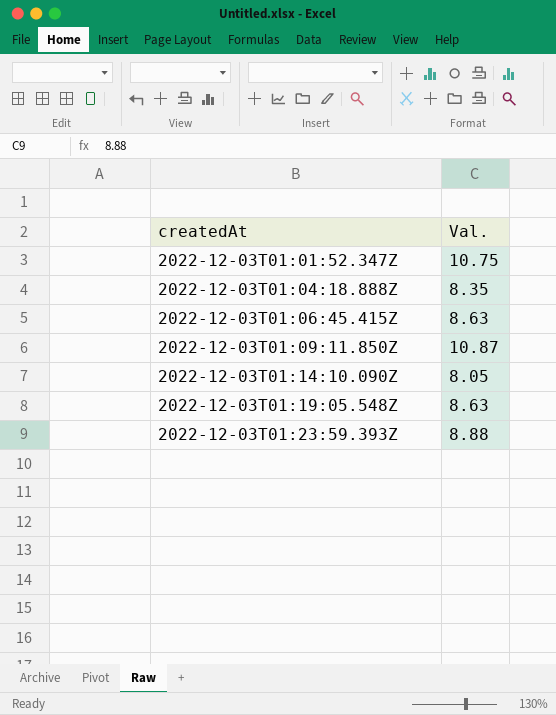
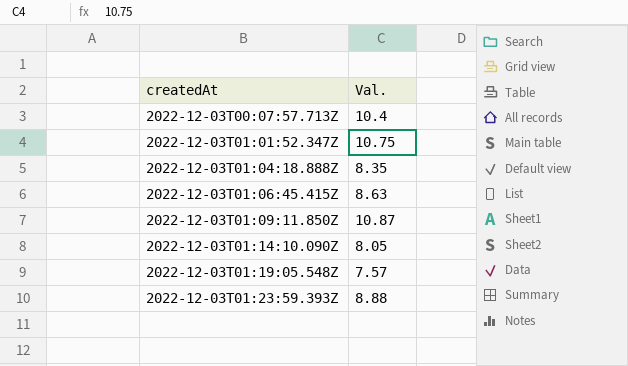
row 2022-12-03T00:07:57.713Z: none -> 10.4
2022-12-03T01:19:05.548Z | Val.: 8.63 -> 7.57

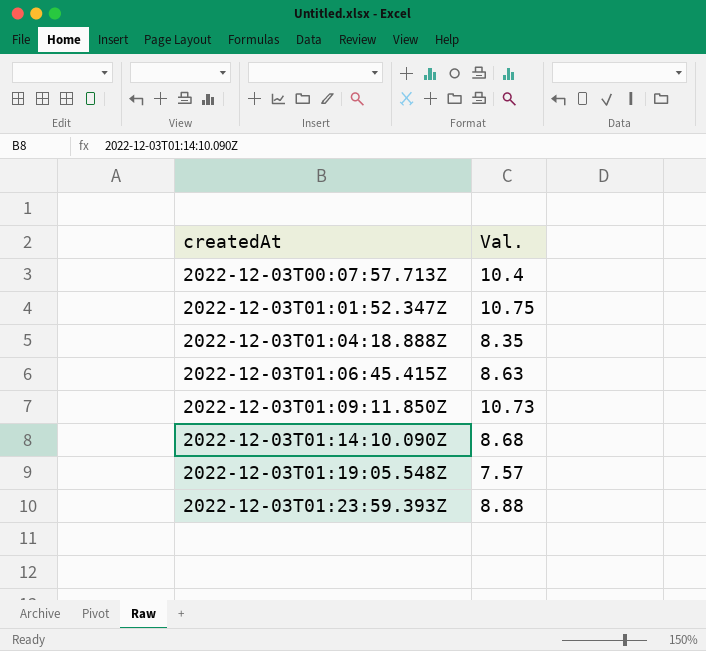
2022-12-03T01:09:11.850Z | Val.: 10.87 -> 10.73
2022-12-03T01:14:10.090Z | Val.: 8.05 -> 8.68

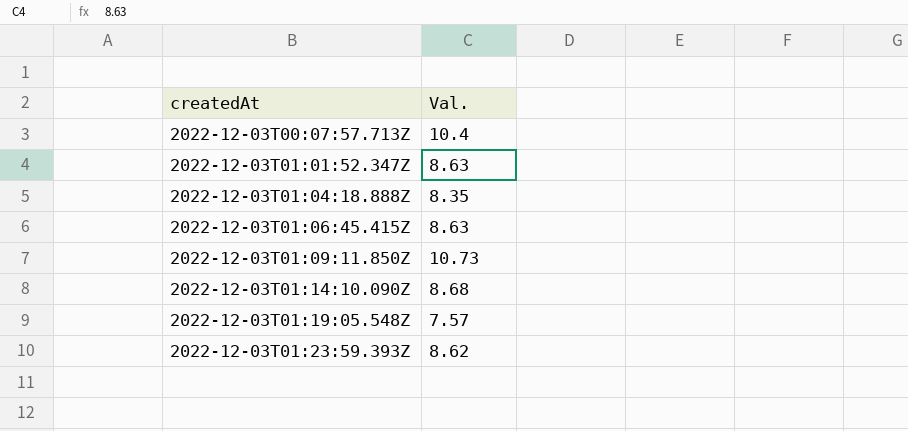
2022-12-03T01:01:52.347Z | Val.: 10.75 -> 8.63
2022-12-03T01:23:59.393Z | Val.: 8.88 -> 8.62

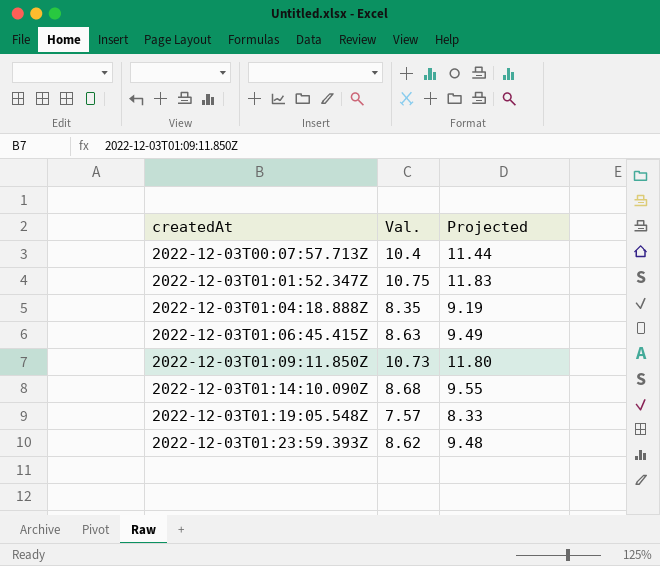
column Projected | formula: none -> [Val.] * 1.1
2022-12-03T01:01:52.347Z | Val.: 8.63 -> 10.75

